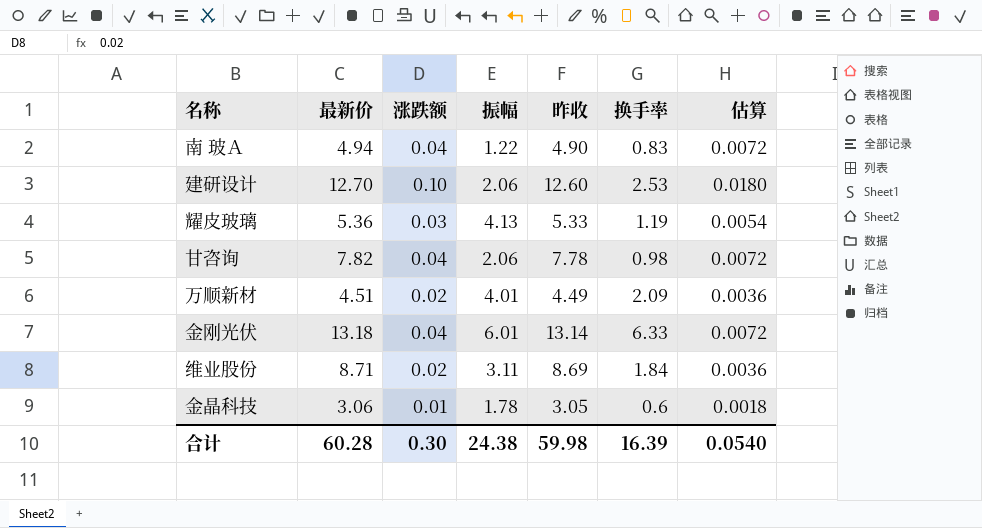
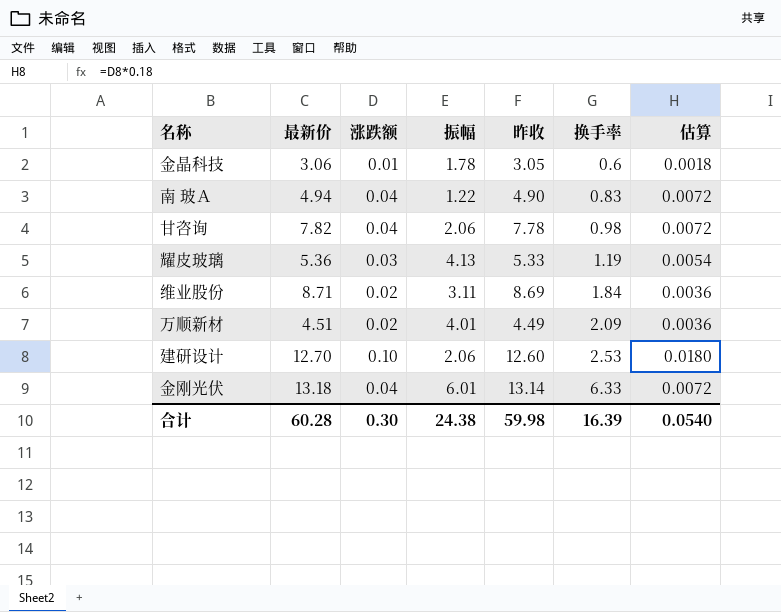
row order: none -> 换手率 ascending

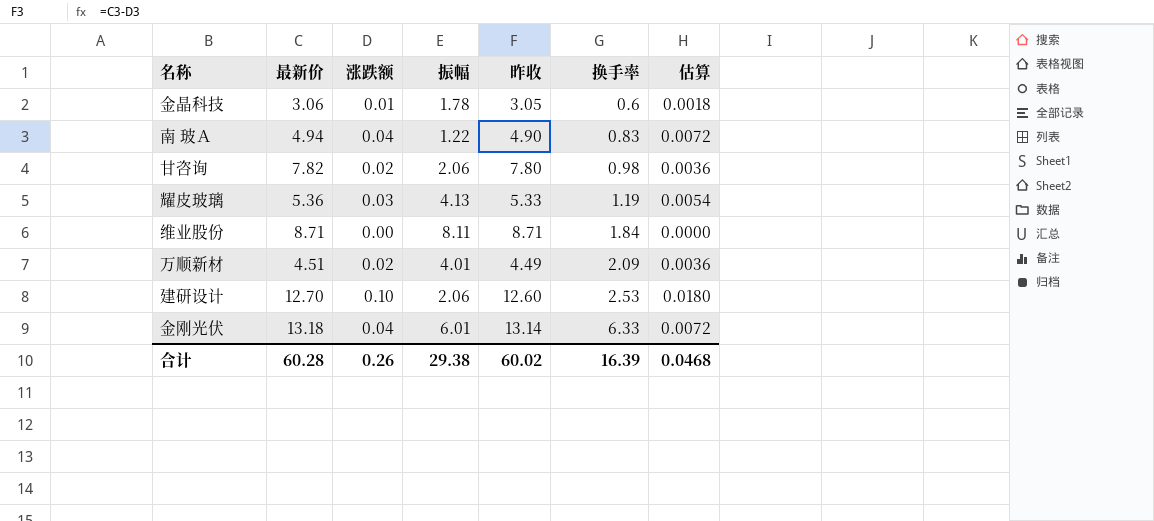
甘咨询 | 涨跌额: 0.04 -> 0.02
甘咨询 | 昨收: 7.78 -> 7.80
甘咨询 | 估算: 0.0072 -> 0.0036
维业股份 | 涨跌额: 0.02 -> 0.00
维业股份 | 振幅: 3.11 -> 8.11
维业股份 | 昨收: 8.69 -> 8.71
维业股份 | 估算: 0.0036 -> 0.0000
合计 | 涨跌额: 0.30 -> 0.26
合计 | 振幅: 24.38 -> 29.38
合计 | 昨收: 59.98 -> 60.02
合计 | 估算: 0.0540 -> 0.0468

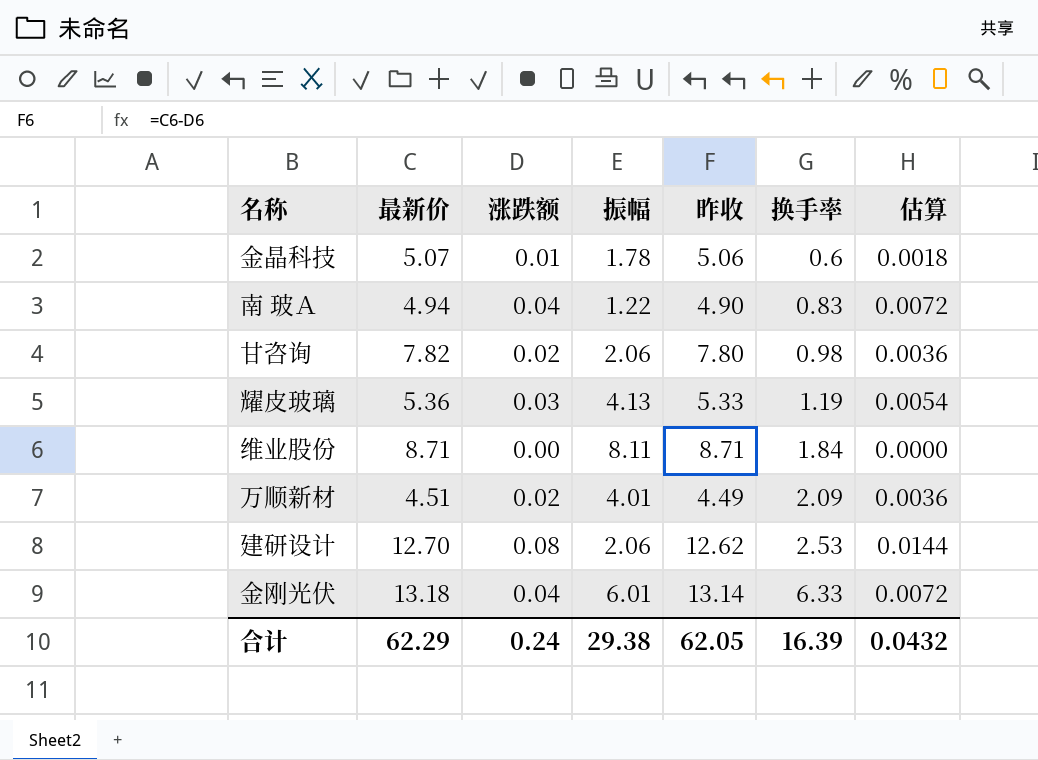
金晶科技 | 最新价: 3.06 -> 5.07
金晶科技 | 昨收: 3.05 -> 5.06
建研设计 | 涨跌额: 0.10 -> 0.08
建研设计 | 昨收: 12.60 -> 12.62
建研设计 | 估算: 0.0180 -> 0.0144
合计 | 最新价: 60.28 -> 62.29
合计 | 涨跌额: 0.26 -> 0.24
合计 | 昨收: 60.02 -> 62.05
合计 | 估算: 0.0468 -> 0.0432

